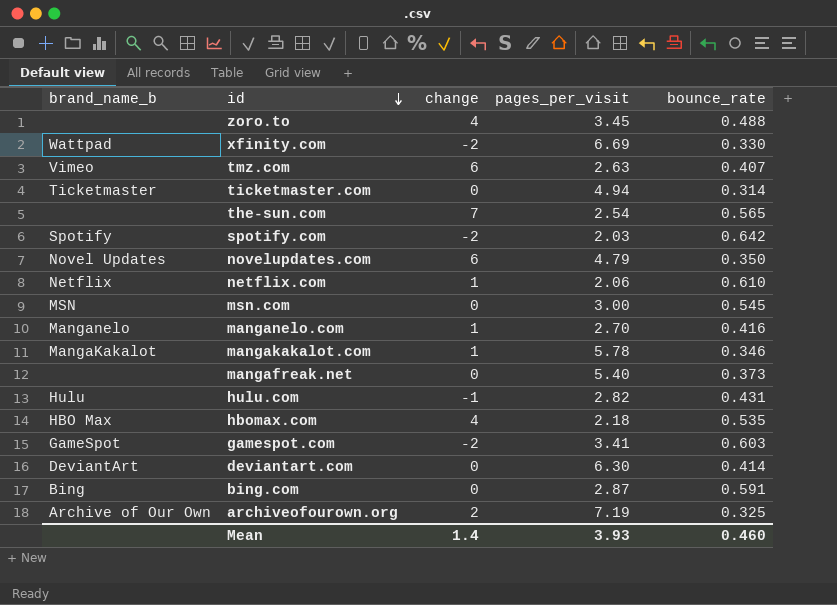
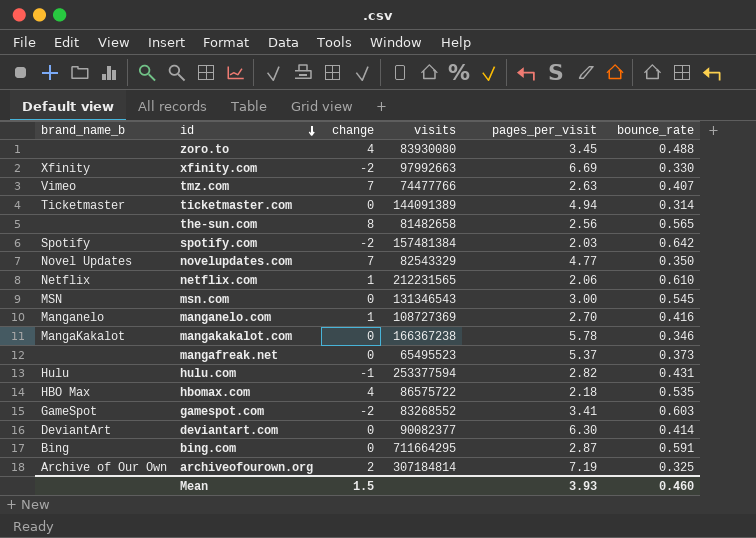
column visits | position: none -> 4
xfinity.com | brand_name_b: Wattpad -> Xfinity
tmz.com | change: 6 -> 7
the-sun.com | change: 7 -> 8
the-sun.com | pages_per_visit: 2.54 -> 2.56
novelupdates.com | change: 6 -> 7
novelupdates.com | pages_per_visit: 4.79 -> 4.77
mangakakalot.com | change: 1 -> 0
mangafreak.net | pages_per_visit: 5.40 -> 5.37
Mean | change: 1.4 -> 1.5

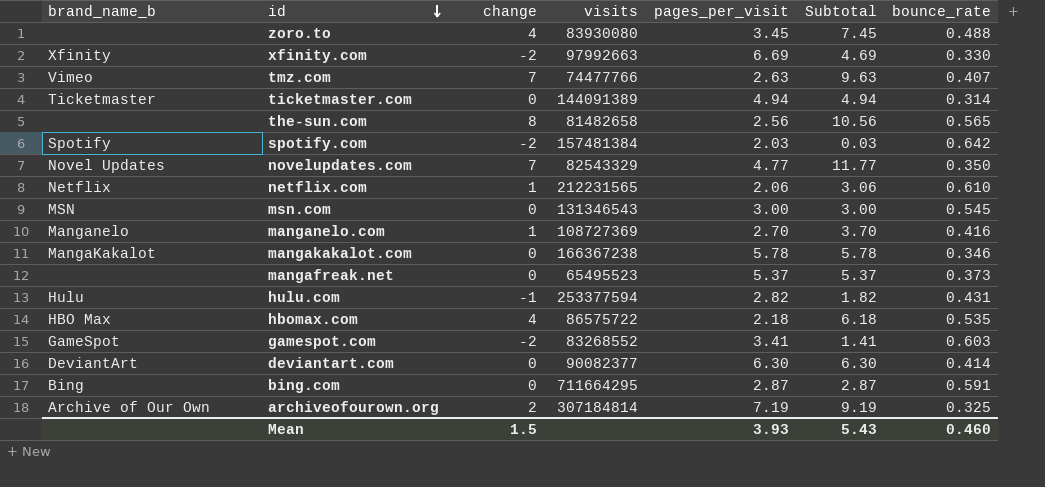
column Subtotal | formula: none -> [change] + [pages_per_visit]

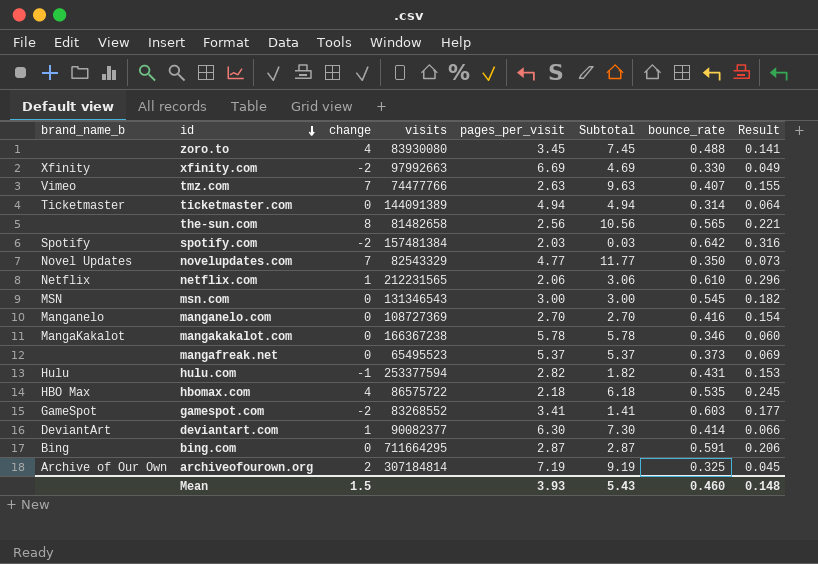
column Result | formula: none -> [bounce_rate] / [pages_per_visit]
manganelo.com | change: 1 -> 0
manganelo.com | Subtotal: 3.70 -> 2.70
deviantart.com | change: 0 -> 1
deviantart.com | Subtotal: 6.30 -> 7.30

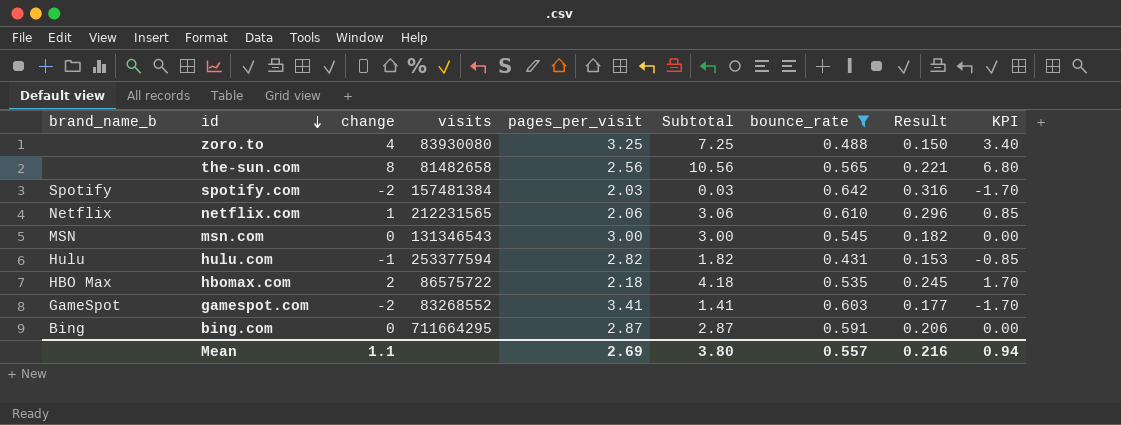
filter: none -> bounce_rate >= 0.431
column KPI | formula: none -> [change] * 0.85
zoro.to | pages_per_visit: 3.45 -> 3.25
zoro.to | Subtotal: 7.45 -> 7.25
zoro.to | Result: 0.141 -> 0.150
hbomax.com | change: 4 -> 2
hbomax.com | Subtotal: 6.18 -> 4.18
Mean | change: 1.5 -> 1.1
Mean | pages_per_visit: 3.93 -> 2.69
Mean | Subtotal: 5.43 -> 3.80
Mean | bounce_rate: 0.460 -> 0.557
Mean | Result: 0.148 -> 0.216

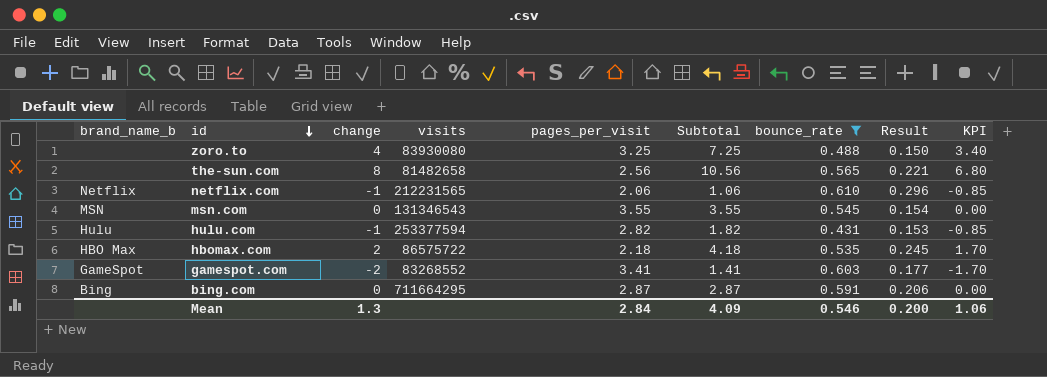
row spotify.com: Spotify | -2 | 157481384 | 2.03 | 0.03 | 0.642 | 0.316 | -1.70 -> none
netflix.com | change: 1 -> -1
netflix.com | Subtotal: 3.06 -> 1.06
netflix.com | KPI: 0.85 -> -0.85
msn.com | pages_per_visit: 3.00 -> 3.55
msn.com | Subtotal: 3.00 -> 3.55
msn.com | Result: 0.182 -> 0.154
Mean | change: 1.1 -> 1.3
Mean | pages_per_visit: 2.69 -> 2.84
Mean | Subtotal: 3.80 -> 4.09
Mean | bounce_rate: 0.557 -> 0.546
Mean | Result: 0.216 -> 0.200
Mean | KPI: 0.94 -> 1.06

